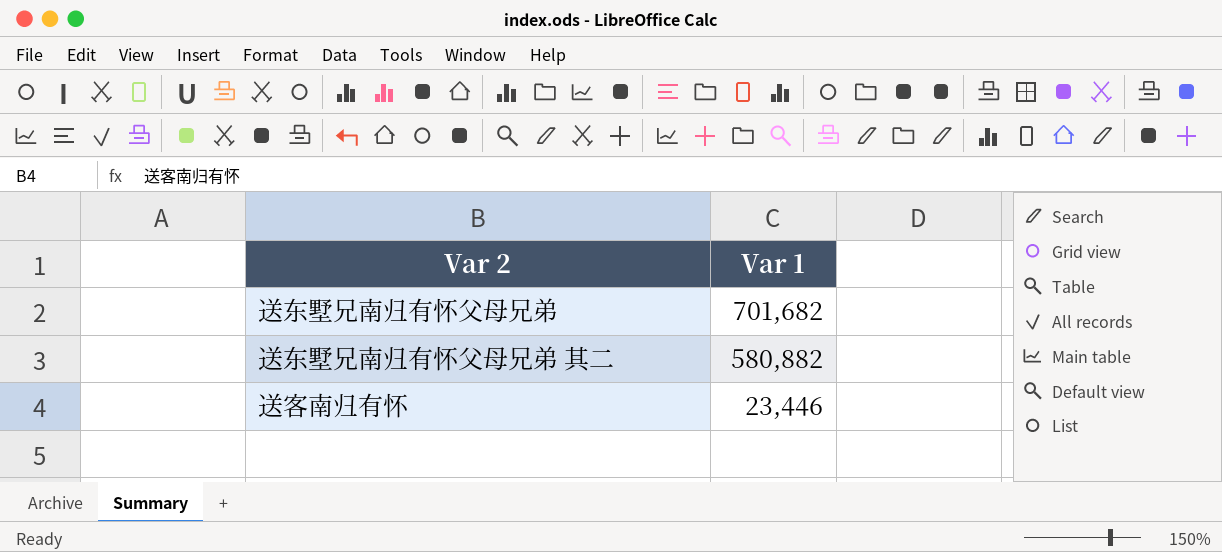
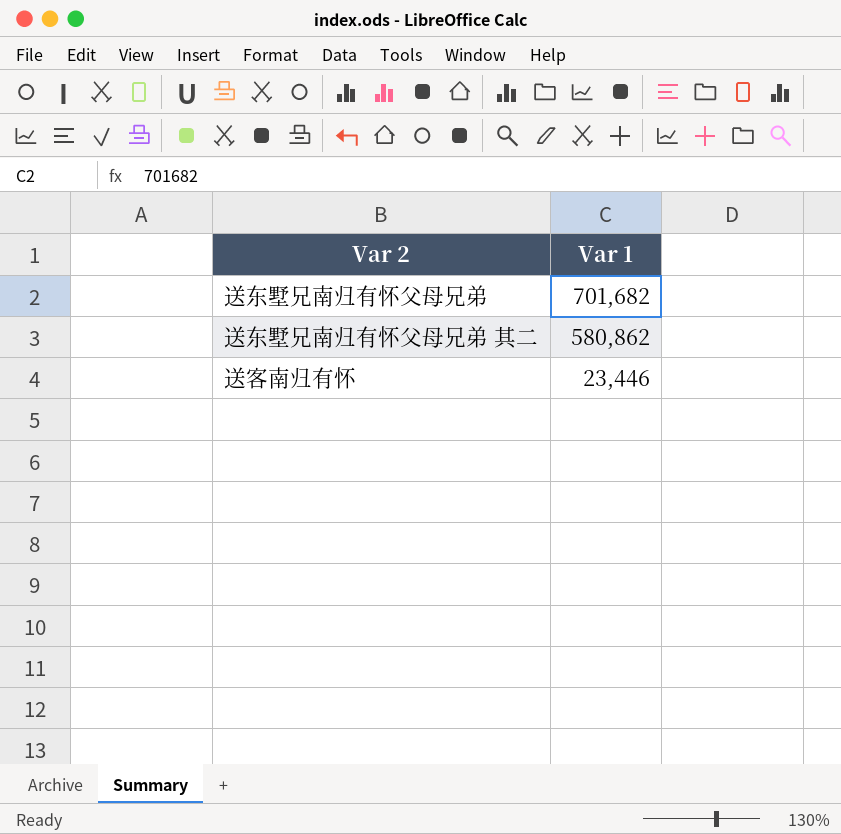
送东墅兄南归有怀父母兄弟 其二 | Var 1: 580,882 -> 580,862

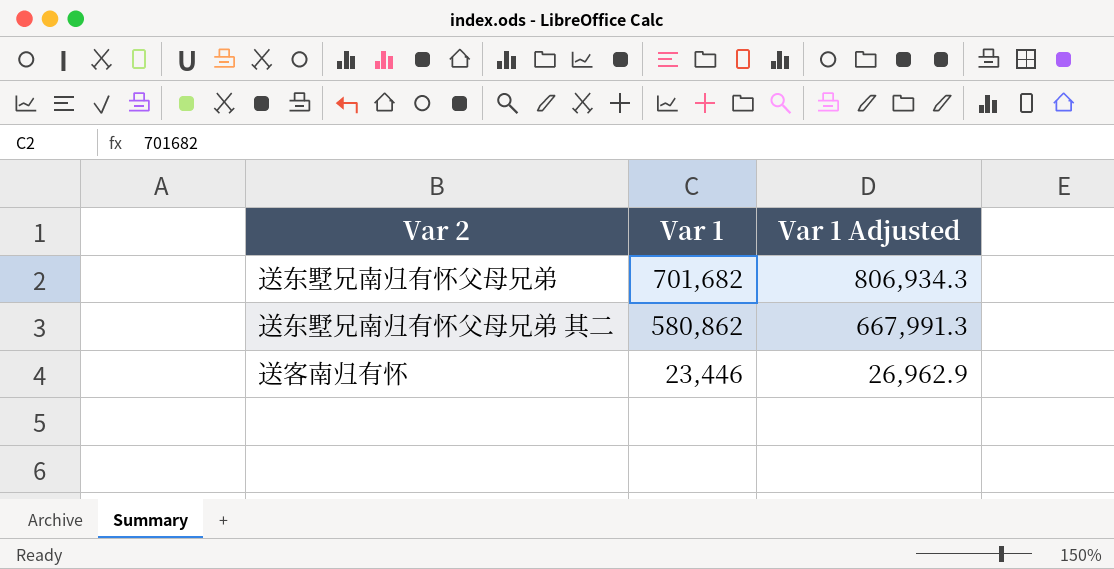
column Var 1 Adjusted | formula: none -> [Var 1] * 1.15

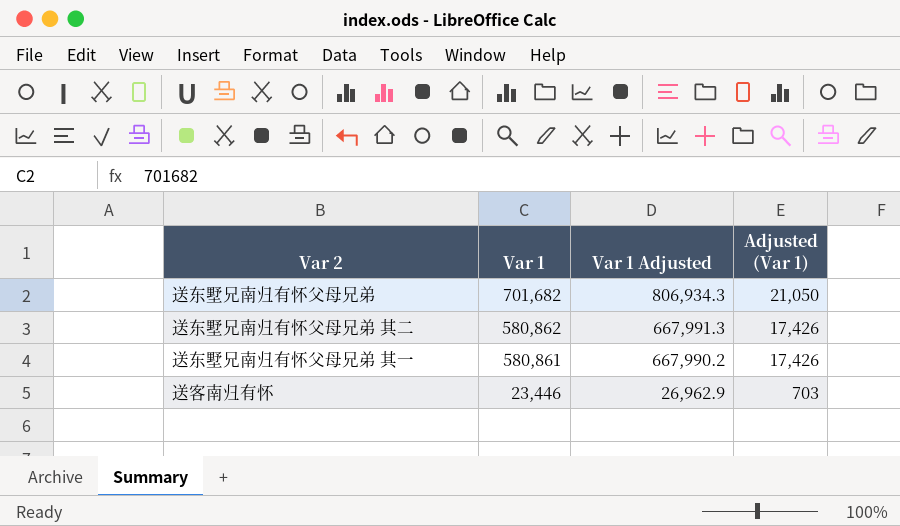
column Adjusted (Var 1) | formula: none -> [Var 1] * 0.03
row 送东墅兄南归有怀父母兄弟 其一: none -> 580,861 | 667,990.2 | 17,426

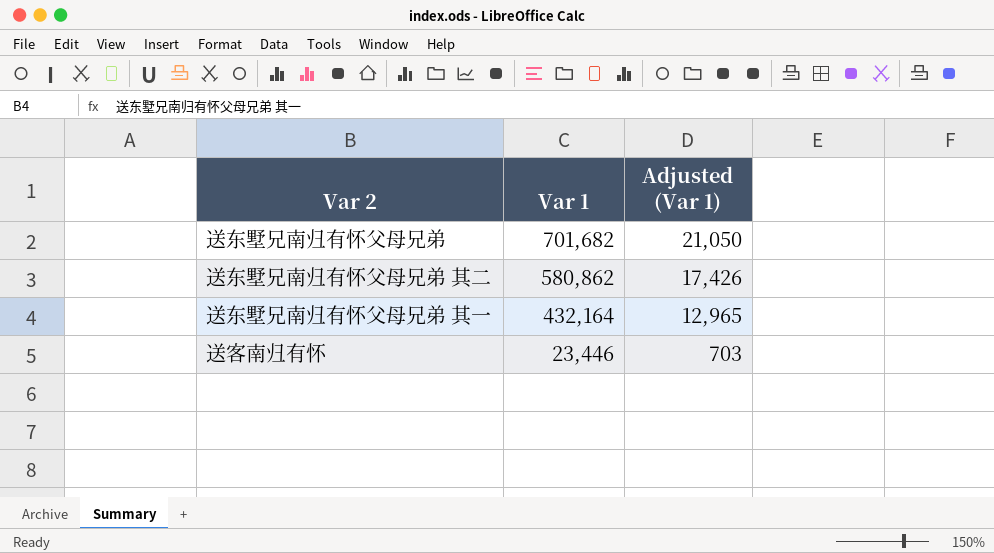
column Var 1 Adjusted | formula: [Var 1] * 1.15 -> none
送东墅兄南归有怀父母兄弟 其一 | Var 1: 580,861 -> 432,164
送东墅兄南归有怀父母兄弟 其一 | Adjusted (Var 1): 17,426 -> 12,965

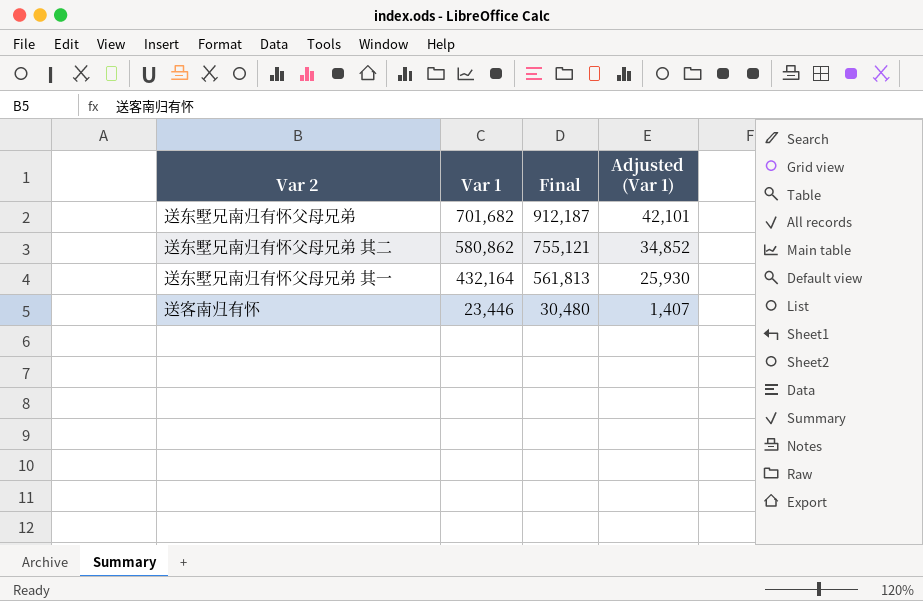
column Final | formula: none -> [Var 1] * 1.3
column Adjusted (Var 1) | formula: [Var 1] * 0.03 -> [Var 1] * 0.06

